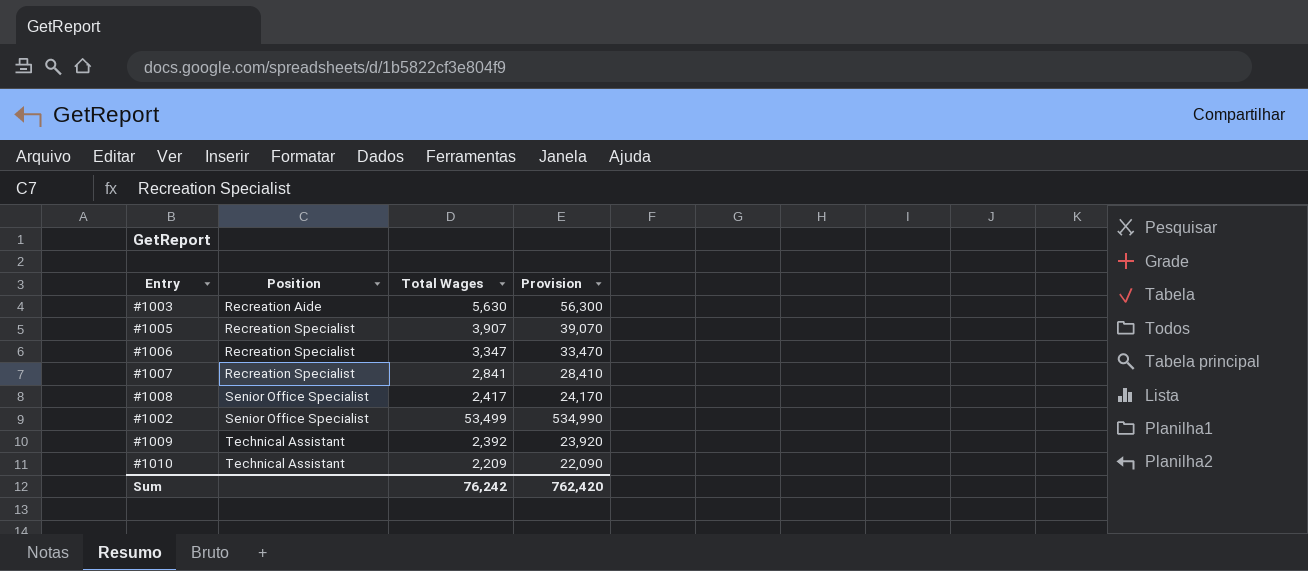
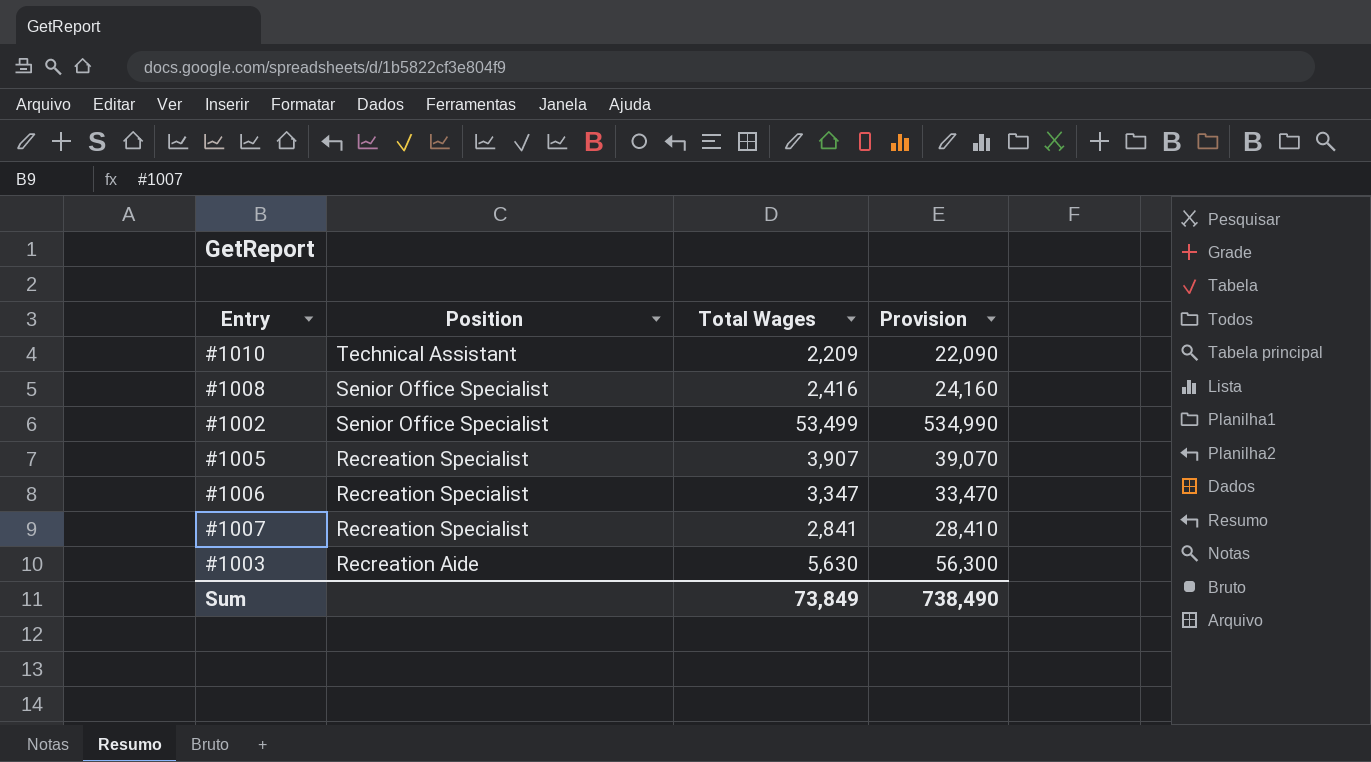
row order: Position ascending -> Position descending
row #1009: Technical Assistant | 2,392 | 23,920 -> none
#1008 | Total Wages: 2,417 -> 2,416
#1008 | Provision: 24,170 -> 24,160
Sum | Total Wages: 76,242 -> 73,849
Sum | Provision: 762,420 -> 738,490

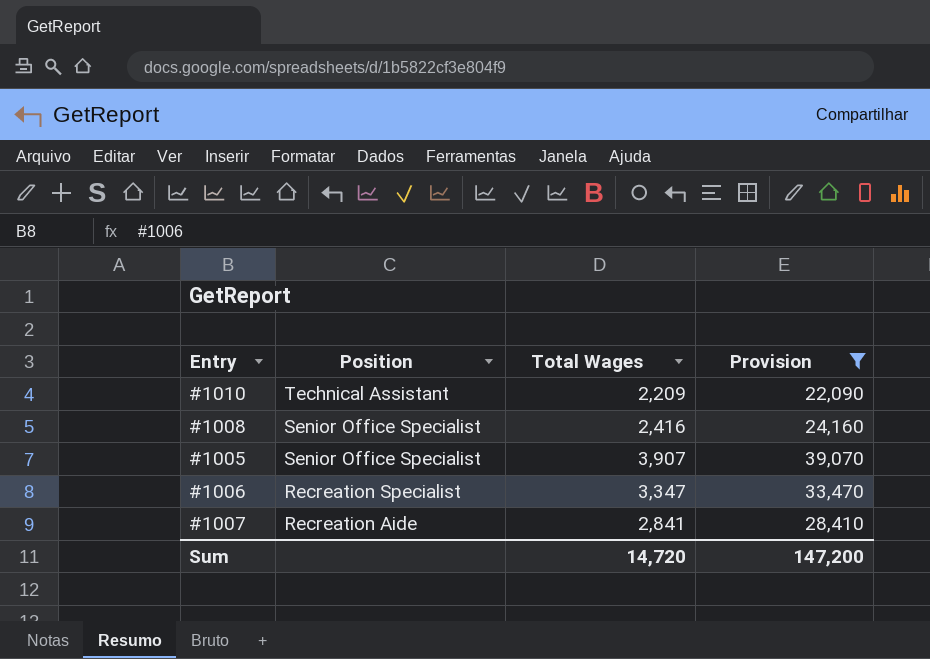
filter: none -> Provision <= 39,070
#1005 | Position: Recreation Specialist -> Senior Office Specialist
#1007 | Position: Recreation Specialist -> Recreation Aide
Sum | Total Wages: 73,849 -> 14,720
Sum | Provision: 738,490 -> 147,200

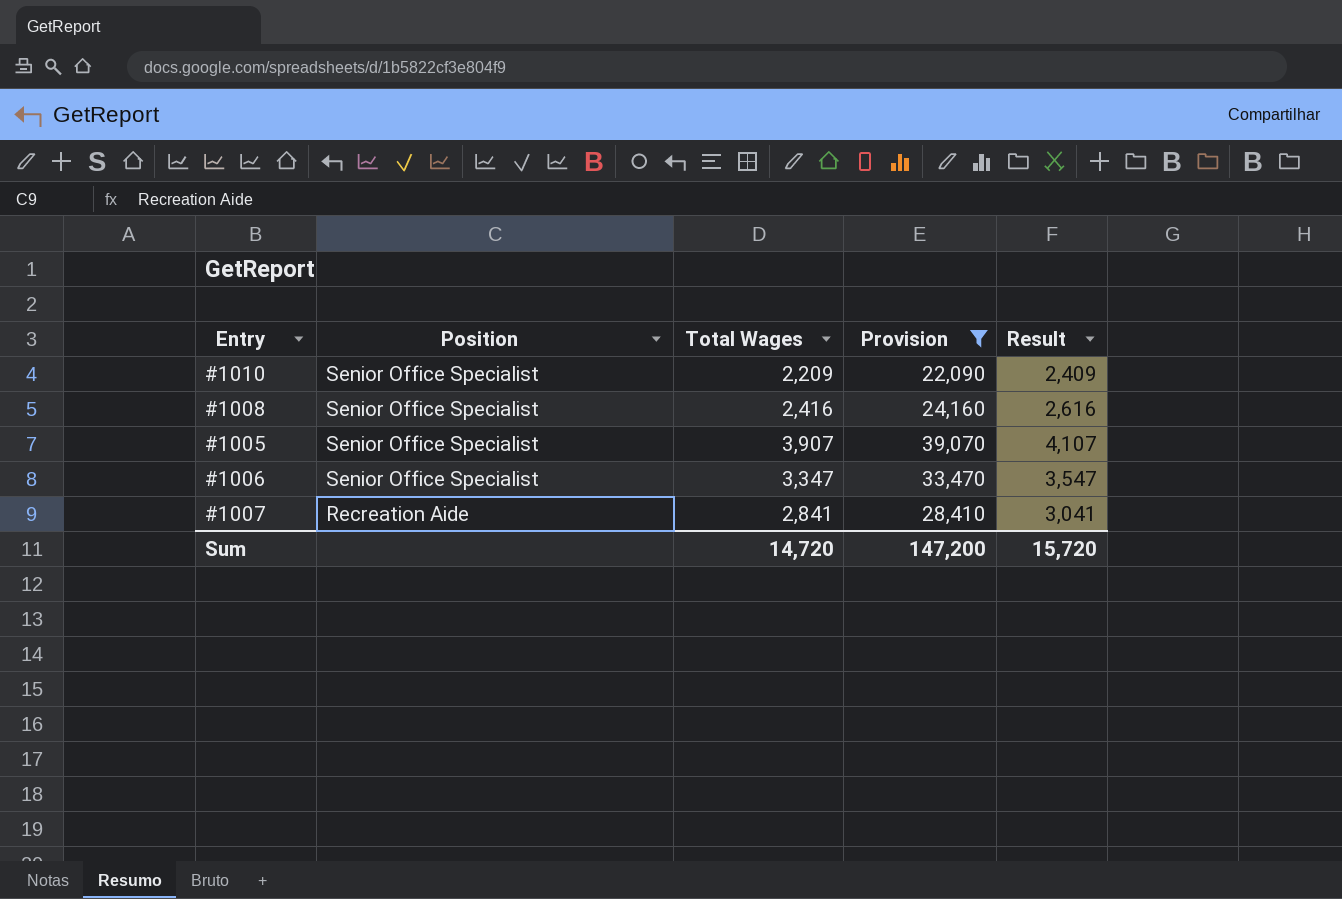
column Result | formula: none -> [Total Wages] + 200
#1010 | Position: Technical Assistant -> Senior Office Specialist
#1006 | Position: Recreation Specialist -> Senior Office Specialist

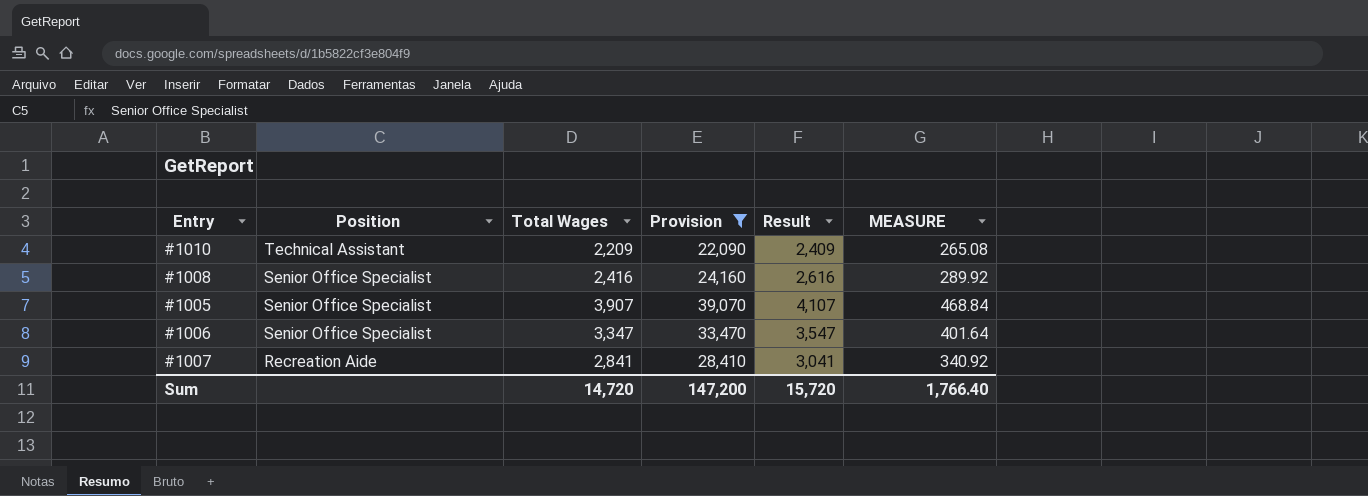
column MEASURE | formula: none -> [Total Wages] * 0.12
#1010 | Position: Senior Office Specialist -> Technical Assistant

